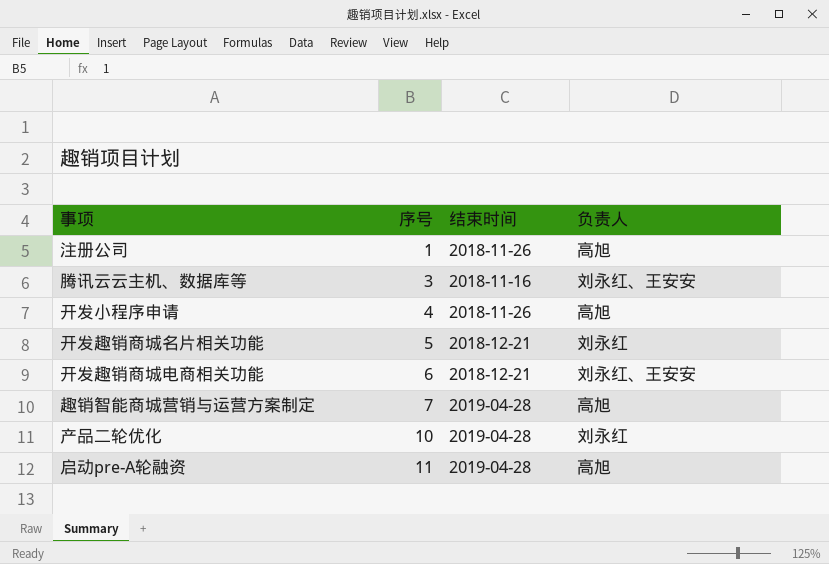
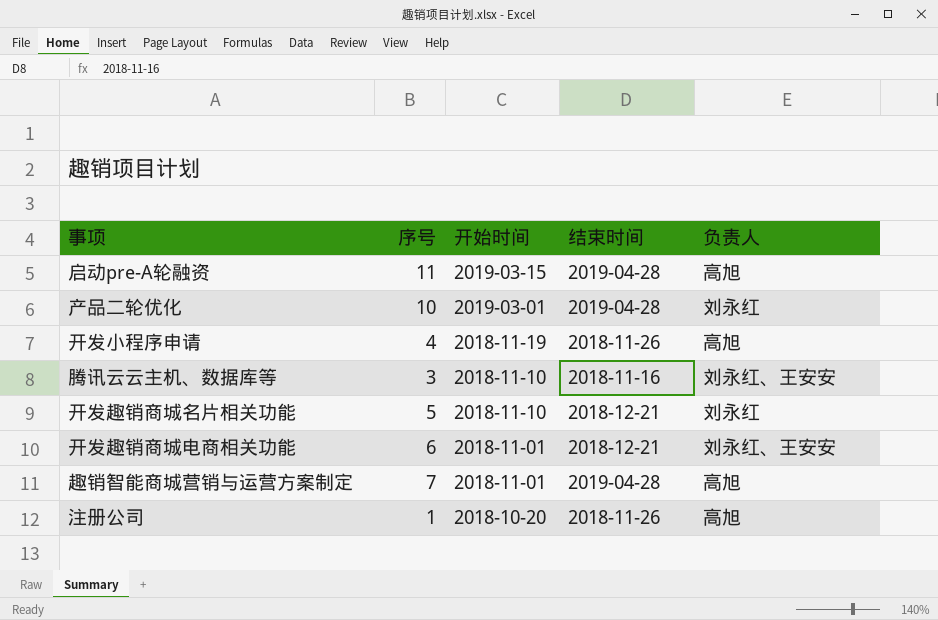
row order: 序号 ascending -> 开始时间 descending
column 开始时间 | position: none -> 3

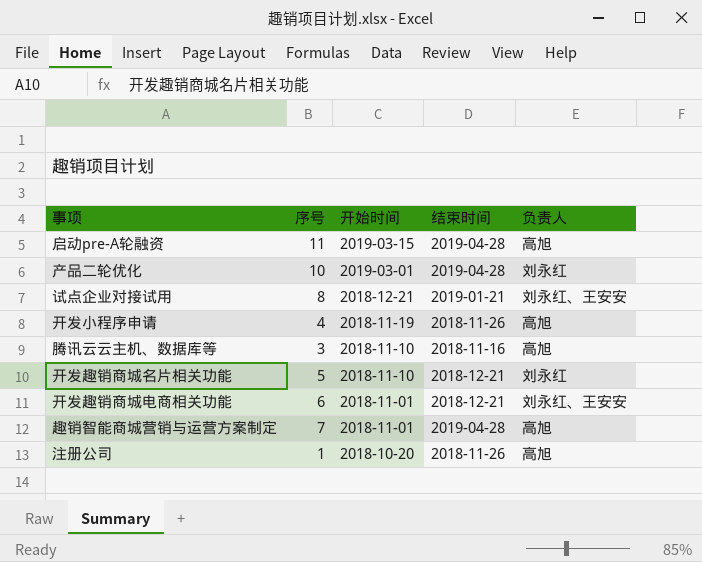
row 试点企业对接试用: none -> 8 | 2018-12-21 | 2019-01-21 | 刘永红、王安安
腾讯云云主机、数据库等 | 负责人: 刘永红、王安安 -> 高旭

